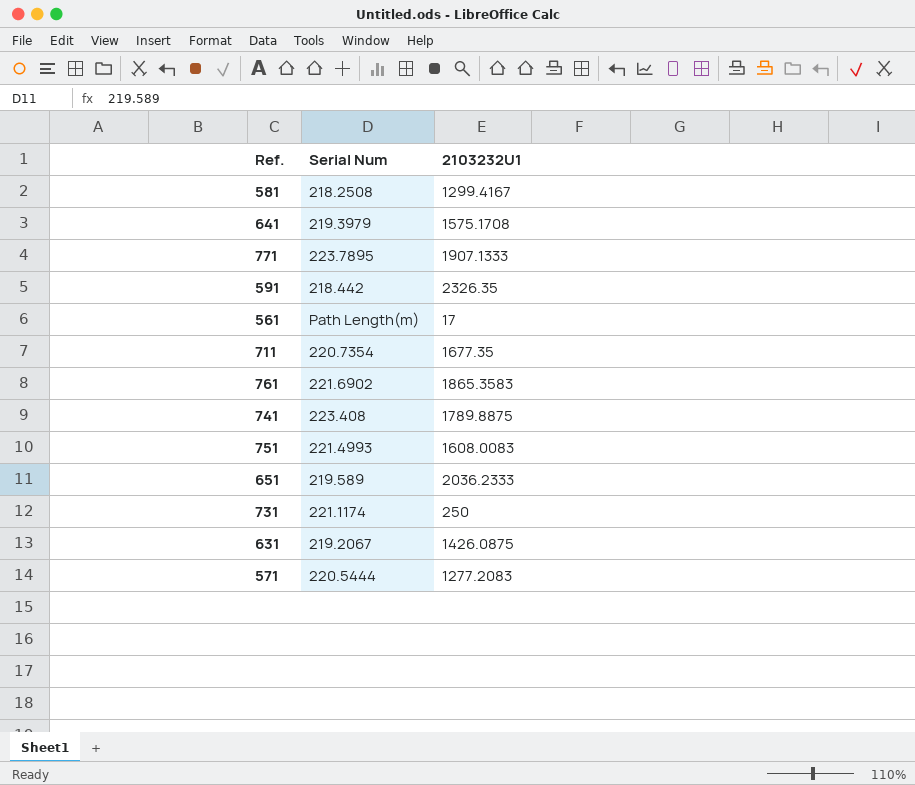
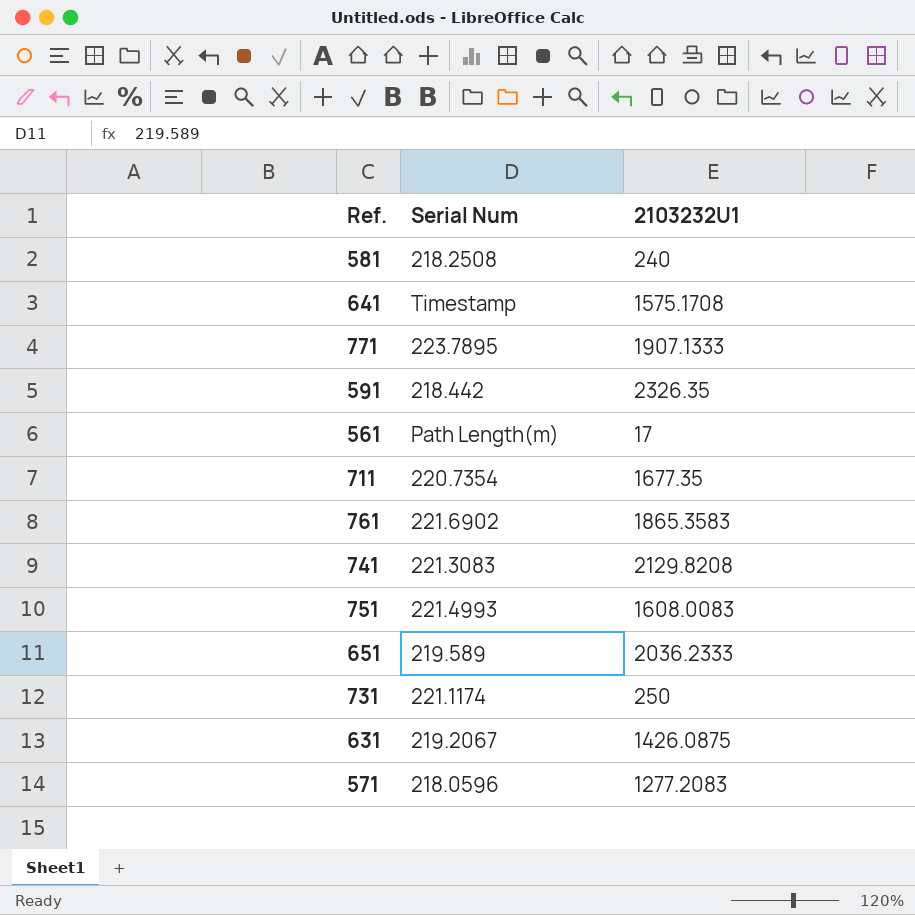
581 | 2103232U1: 1299.4167 -> 240
641 | Serial Num: 219.3979 -> Timestamp
741 | Serial Num: 223.408 -> 221.3083
741 | 2103232U1: 1789.8875 -> 2129.8208
571 | Serial Num: 220.5444 -> 218.0596

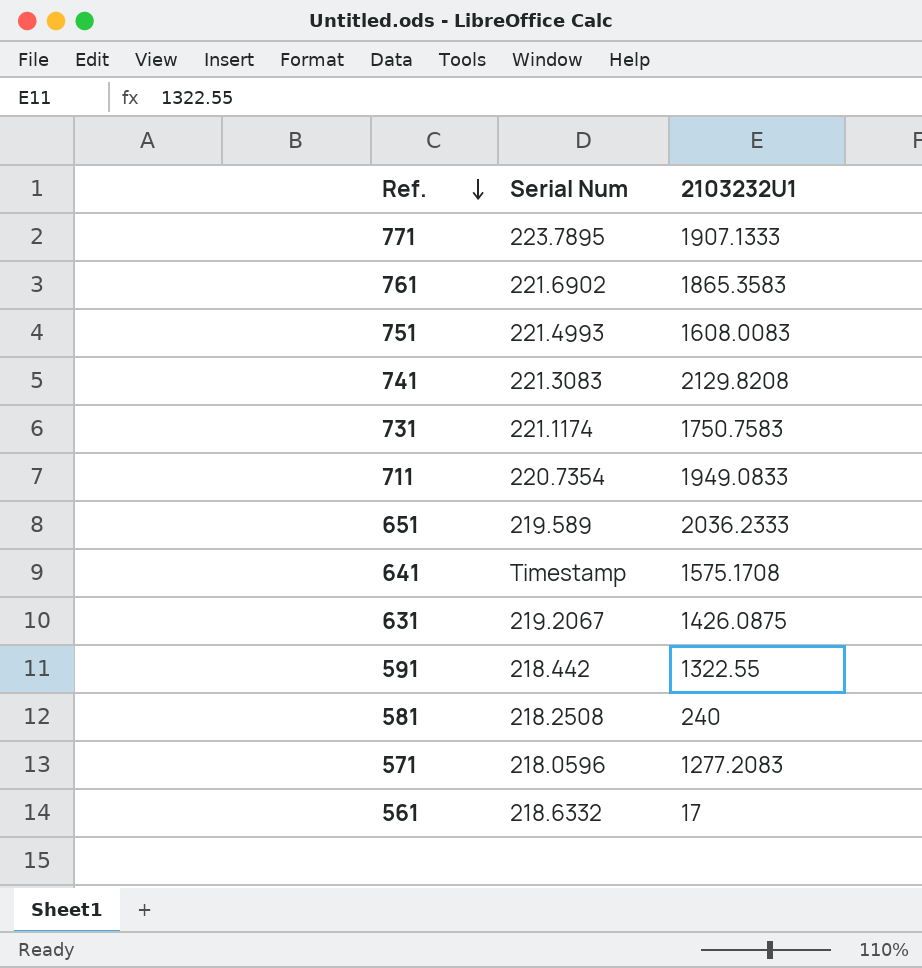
row order: none -> Ref. descending
731 | 2103232U1: 250 -> 1750.7583
711 | 2103232U1: 1677.35 -> 1949.0833
591 | 2103232U1: 2326.35 -> 1322.55
561 | Serial Num: Path Length(m) -> 218.6332

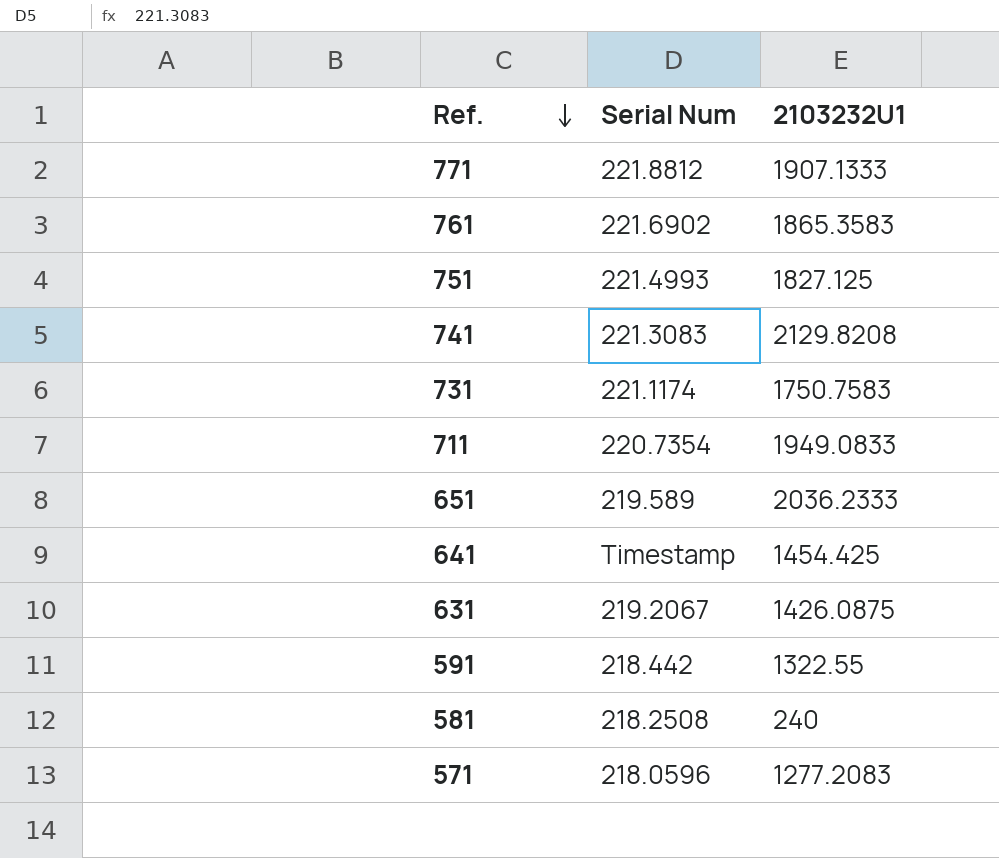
row 561: 218.6332 | 17 -> none
771 | Serial Num: 223.7895 -> 221.8812
751 | 2103232U1: 1608.0083 -> 1827.125
641 | 2103232U1: 1575.1708 -> 1454.425

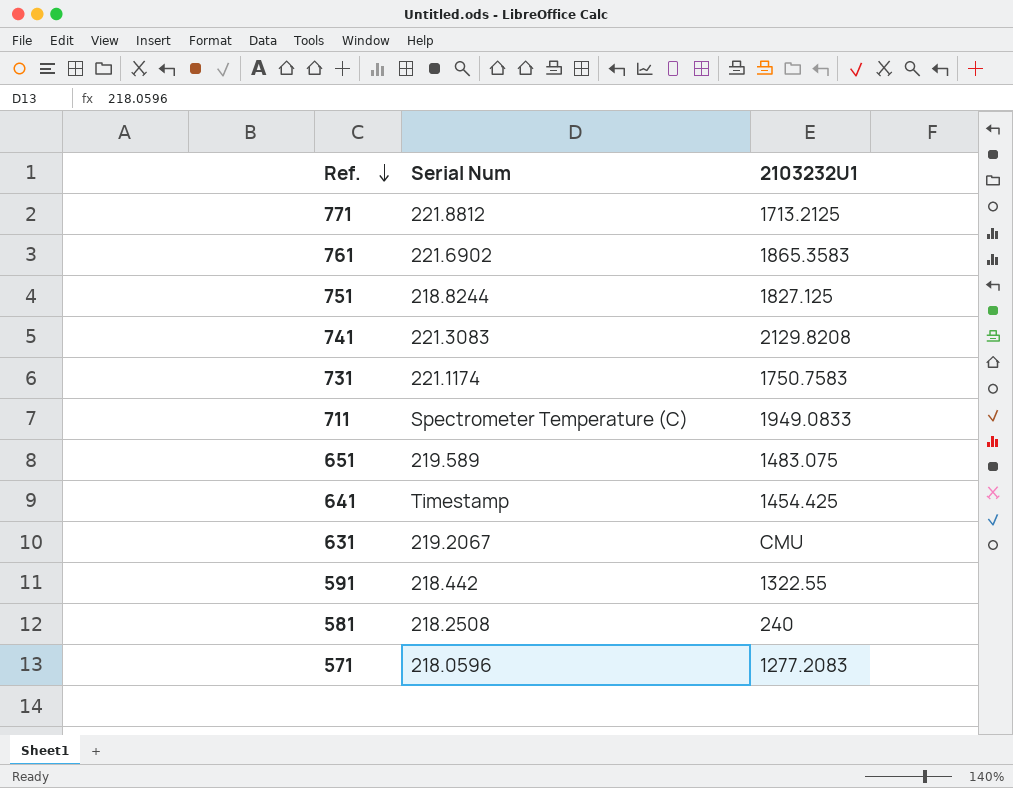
771 | 2103232U1: 1907.1333 -> 1713.2125
751 | Serial Num: 221.4993 -> 218.8244
711 | Serial Num: 220.7354 -> Spectrometer Temperature (C)
651 | 2103232U1: 2036.2333 -> 1483.075
631 | 2103232U1: 1426.0875 -> CMU

